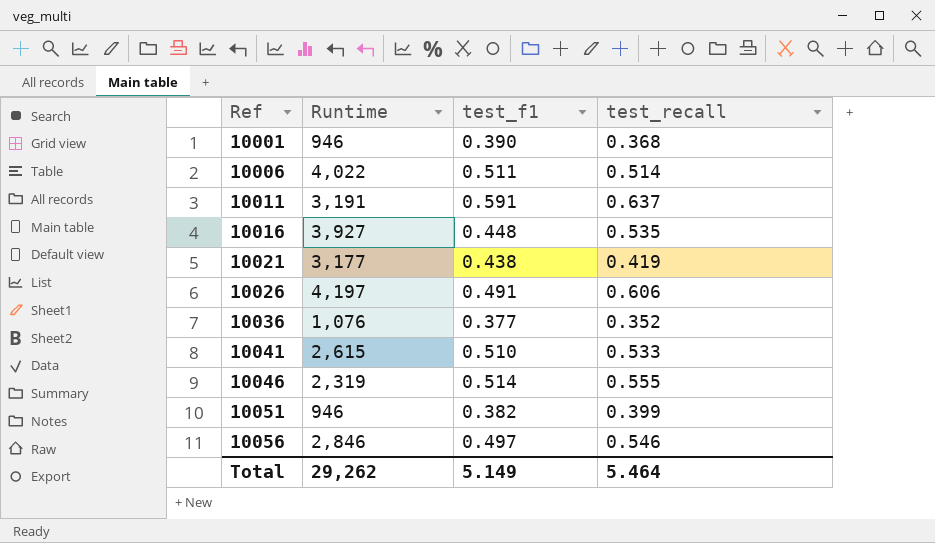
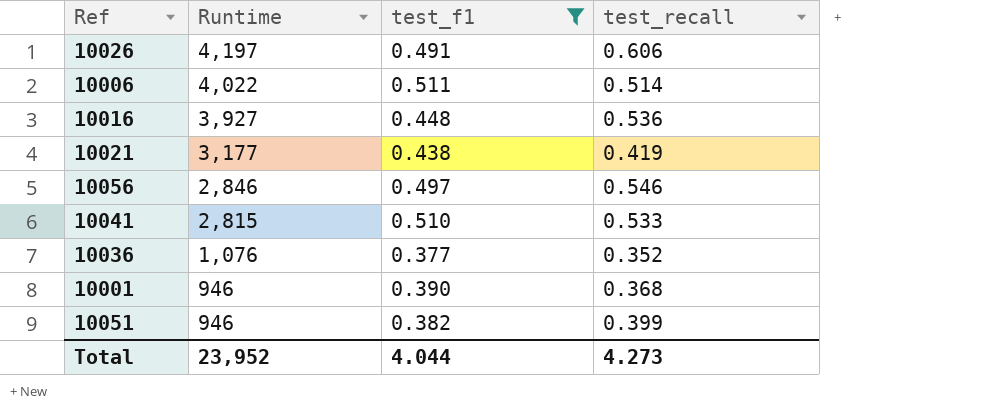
filter: none -> test_f1 <= 0.511
row order: Ref ascending -> Runtime descending
10016 | test_recall: 0.535 -> 0.536
10041 | Runtime: 2,615 -> 2,815
Total | Runtime: 29,262 -> 23,952
Total | test_f1: 5.149 -> 4.044
Total | test_recall: 5.464 -> 4.273

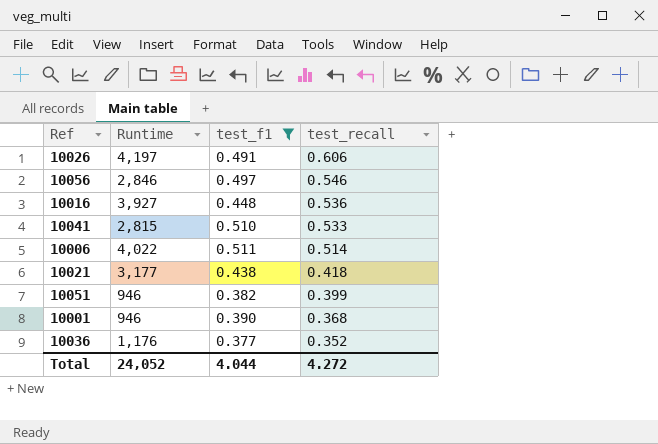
row order: Runtime descending -> test_recall descending
10021 | test_recall: 0.419 -> 0.418
10036 | Runtime: 1,076 -> 1,176
Total | Runtime: 23,952 -> 24,052
Total | test_recall: 4.273 -> 4.272

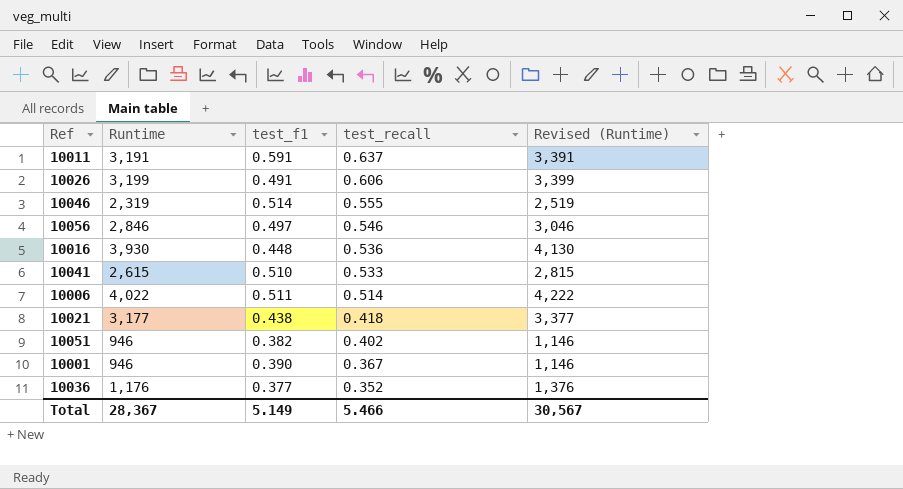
filter: test_f1 <= 0.511 -> none
column Revised (Runtime) | formula: none -> [Runtime] + 200
10026 | Runtime: 4,197 -> 3,199
10016 | Runtime: 3,927 -> 3,930
10041 | Runtime: 2,815 -> 2,615
10051 | test_recall: 0.399 -> 0.402
10001 | test_recall: 0.368 -> 0.367
Total | Runtime: 24,052 -> 28,367
Total | test_f1: 4.044 -> 5.149
Total | test_recall: 4.272 -> 5.466

